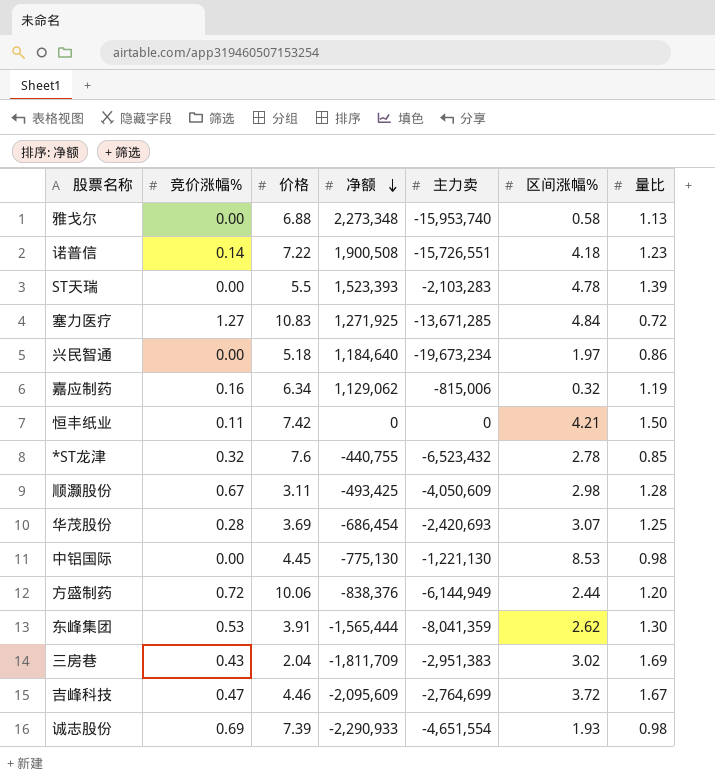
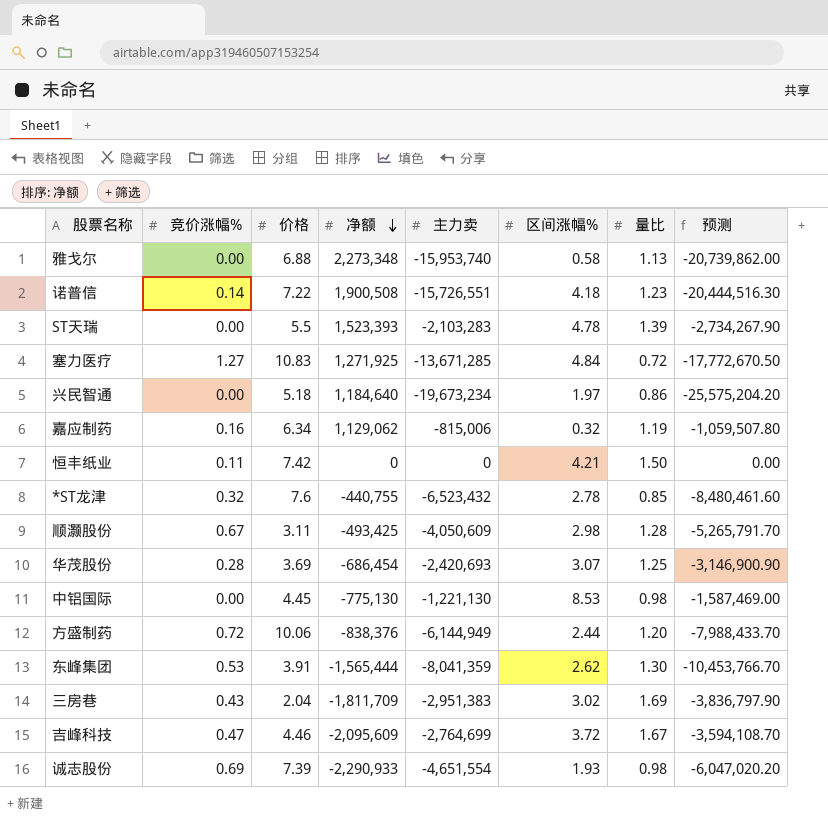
column 预测 | formula: none -> [主力卖] * 1.3

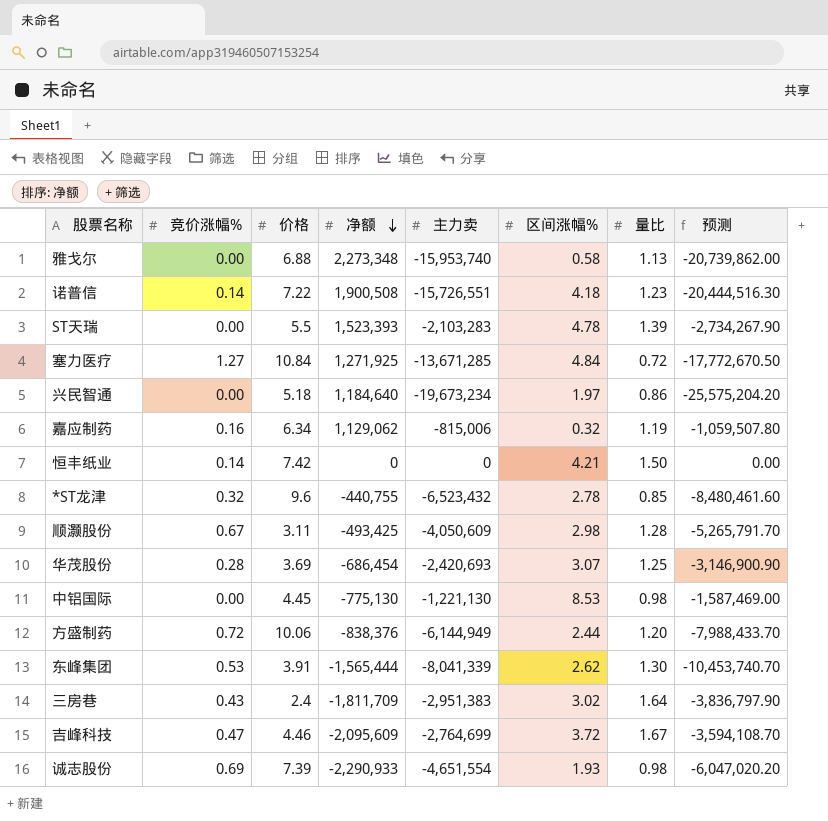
塞力医疗 | 价格: 10.83 -> 10.84
恒丰纸业 | 竞价涨幅%: 0.11 -> 0.14
*ST龙津 | 价格: 7.6 -> 9.6
东峰集团 | 主力卖: -8,041,359 -> -8,041,339
东峰集团 | 预测: -10,453,766.70 -> -10,453,740.70
三房巷 | 价格: 2.04 -> 2.4
三房巷 | 量比: 1.69 -> 1.64

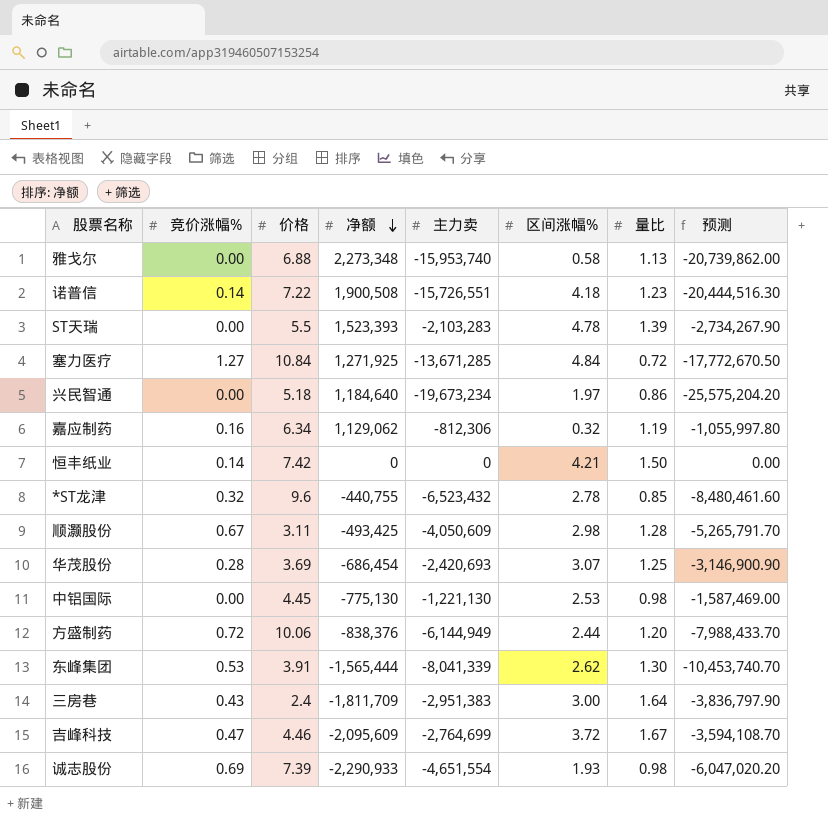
嘉应制药 | 主力卖: -815,006 -> -812,306
嘉应制药 | 预测: -1,059,507.80 -> -1,055,997.80
中铝国际 | 区间涨幅%: 8.53 -> 2.53
三房巷 | 区间涨幅%: 3.02 -> 3.00

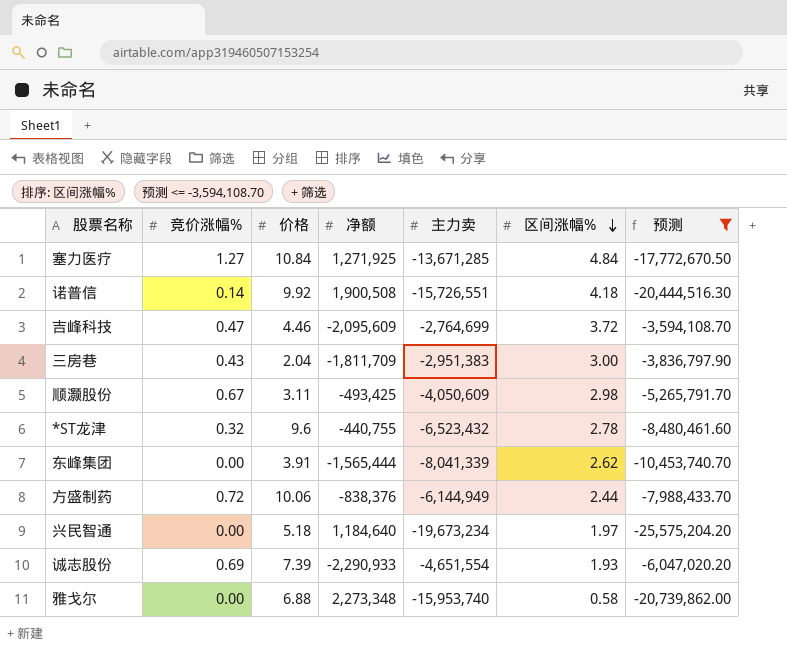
filter: none -> 预测 <= -3,594,108.70
row order: 净额 descending -> 区间涨幅% descending
column 量比 | position: 7 -> none
诺普信 | 价格: 7.22 -> 9.92
三房巷 | 价格: 2.4 -> 2.04
东峰集团 | 竞价涨幅%: 0.53 -> 0.00

